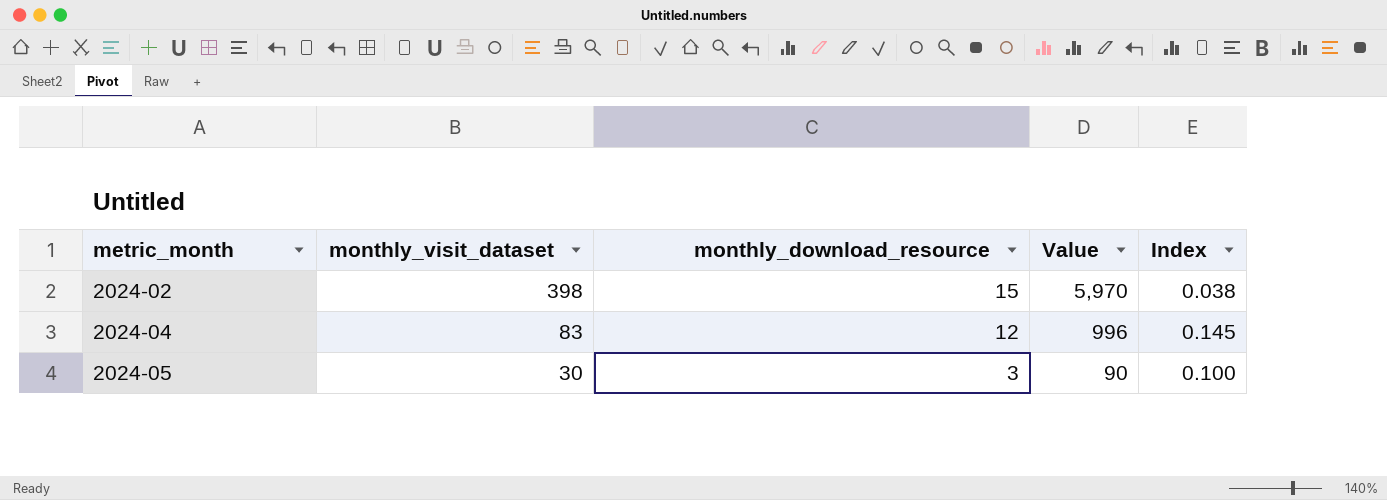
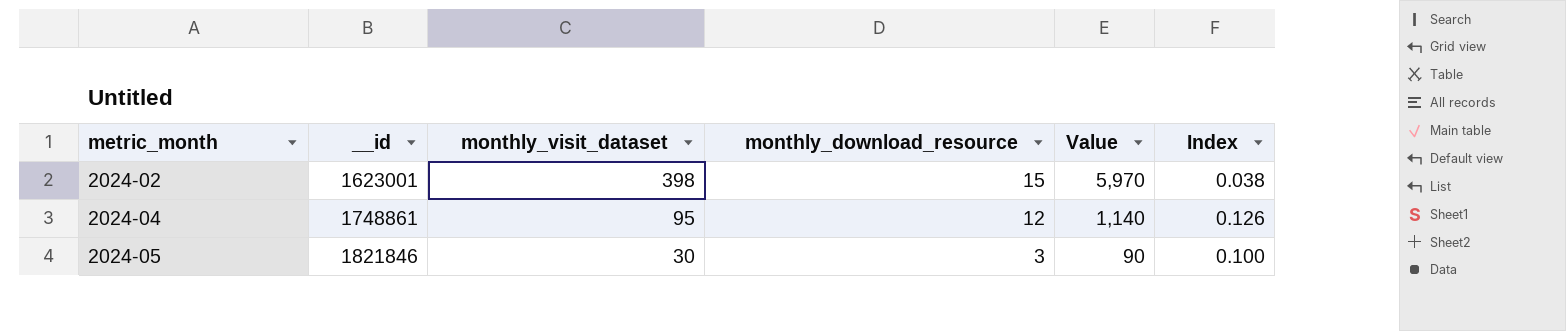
column __id | position: none -> 2
2024-04 | monthly_visit_dataset: 83 -> 95
2024-04 | Value: 996 -> 1,140
2024-04 | Index: 0.145 -> 0.126

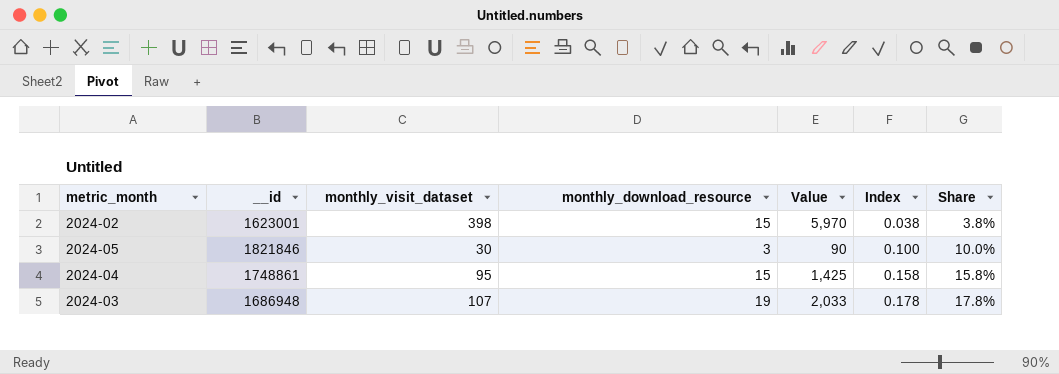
row order: metric_month ascending -> Index ascending
column Share | formula: none -> [monthly_download_resource] / [monthly_visit_dataset]
2024-04 | monthly_download_resource: 12 -> 15
2024-04 | Value: 1,140 -> 1,425
2024-04 | Index: 0.126 -> 0.158
row 2024-03: none -> 1686948 | 107 | 19 | 2,033 | 0.178 | 17.8%

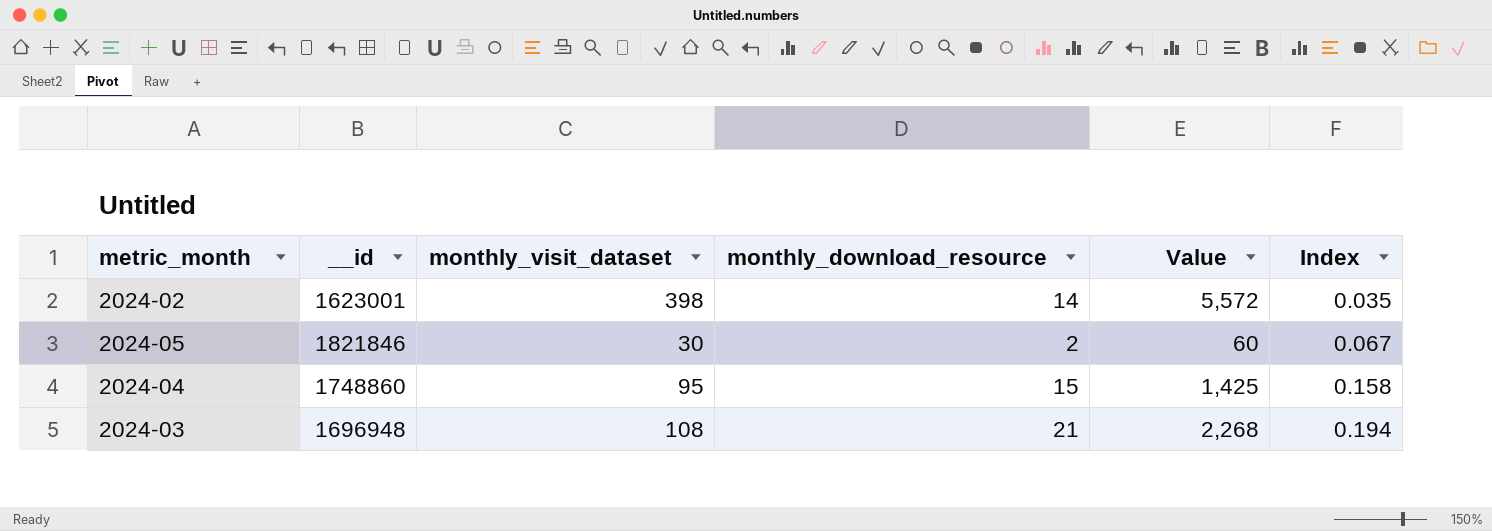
column Share | formula: [monthly_download_resource] / [monthly_visit_dataset] -> none
2024-02 | monthly_download_resource: 15 -> 14
2024-02 | Value: 5,970 -> 5,572
2024-02 | Index: 0.038 -> 0.035
2024-05 | monthly_download_resource: 3 -> 2
2024-05 | Value: 90 -> 60
2024-05 | Index: 0.100 -> 0.067
2024-04 | __id: 1748861 -> 1748860
2024-03 | __id: 1686948 -> 1696948
2024-03 | monthly_visit_dataset: 107 -> 108
2024-03 | monthly_download_resource: 19 -> 21
2024-03 | Value: 2,033 -> 2,268
2024-03 | Index: 0.178 -> 0.194

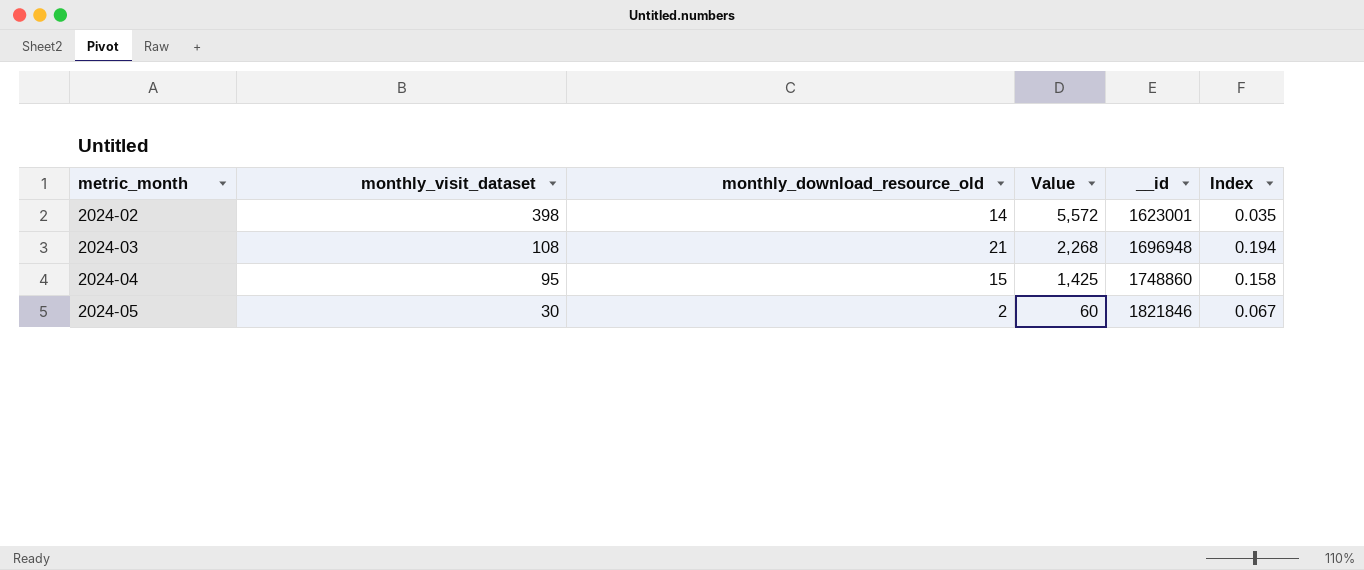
row order: Index ascending -> metric_month ascending
column name: monthly_download_resource -> monthly_download_resource_old
column __id | position: 2 -> 5

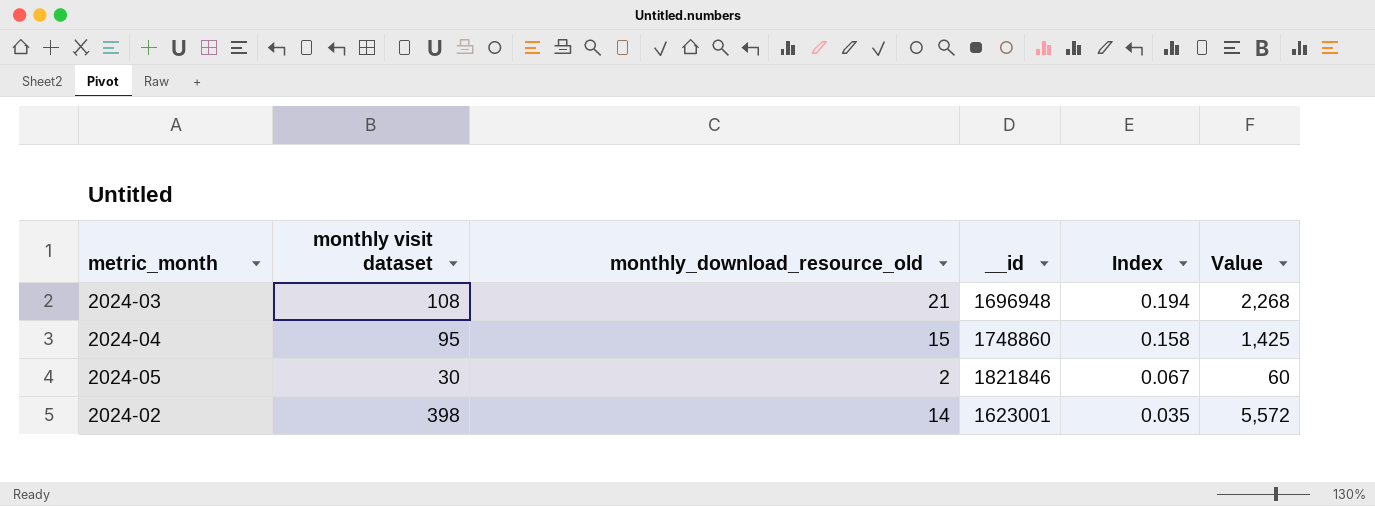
row order: metric_month ascending -> Index descending
column name: monthly_visit_dataset -> monthly visit dataset
column Value | position: 4 -> 6

